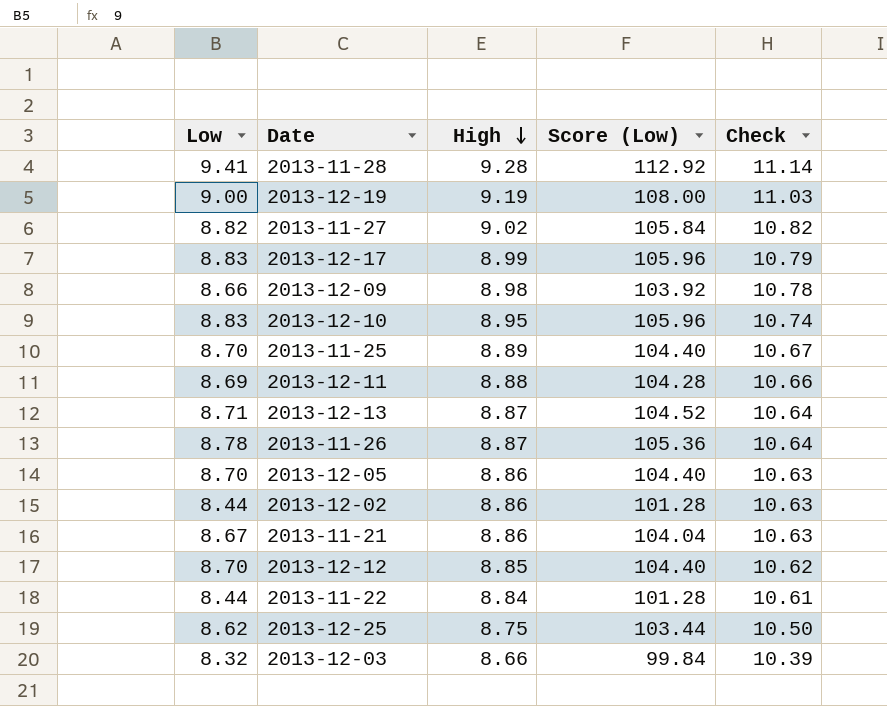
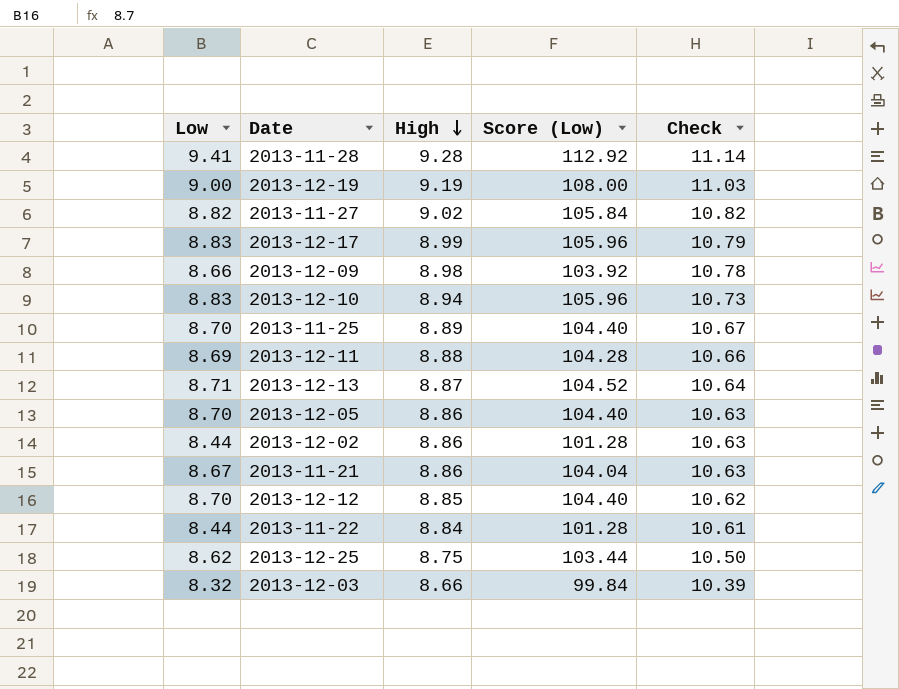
row 2013-11-26: 8.78 | 8.87 | 105.36 | 10.64 -> none
2013-12-10 | High: 8.95 -> 8.94
2013-12-10 | Check: 10.74 -> 10.73

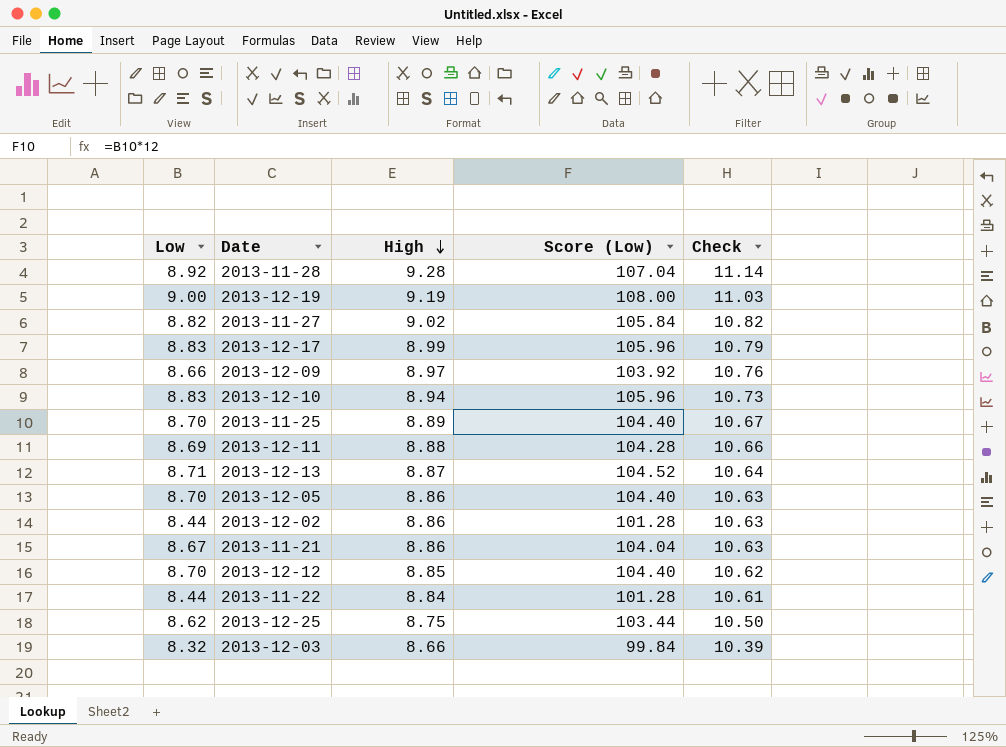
2013-11-28 | Low: 9.41 -> 8.92
2013-11-28 | Score (Low): 112.92 -> 107.04
2013-12-09 | High: 8.98 -> 8.97
2013-12-09 | Check: 10.78 -> 10.76

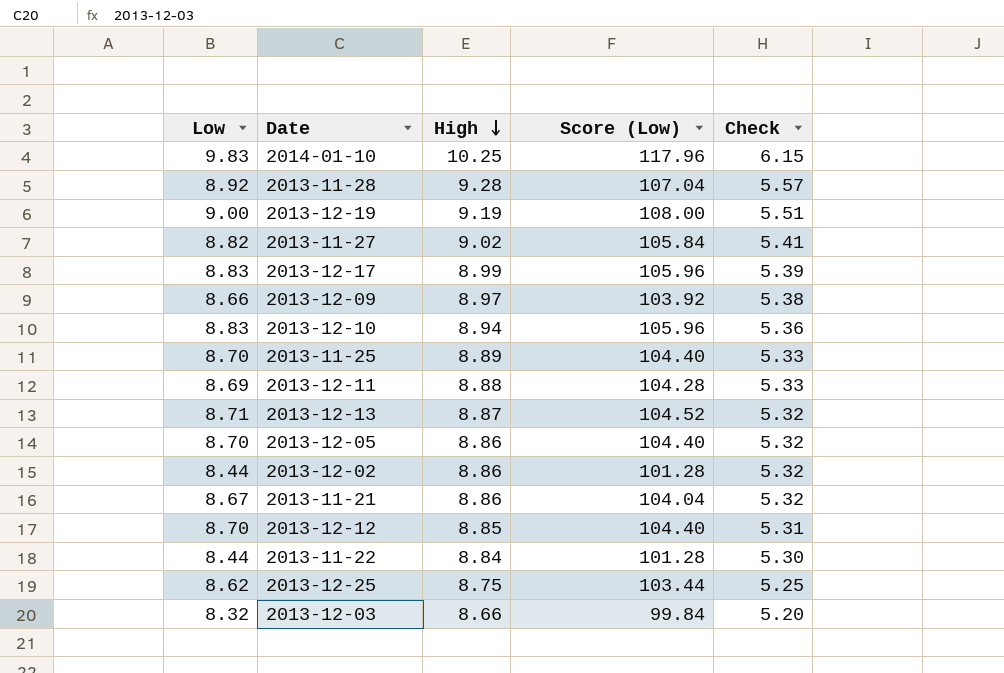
column Check | formula: [High] * 1.2 -> [High] * 0.6
row 2014-01-10: none -> 9.83 | 10.25 | 117.96 | 6.15

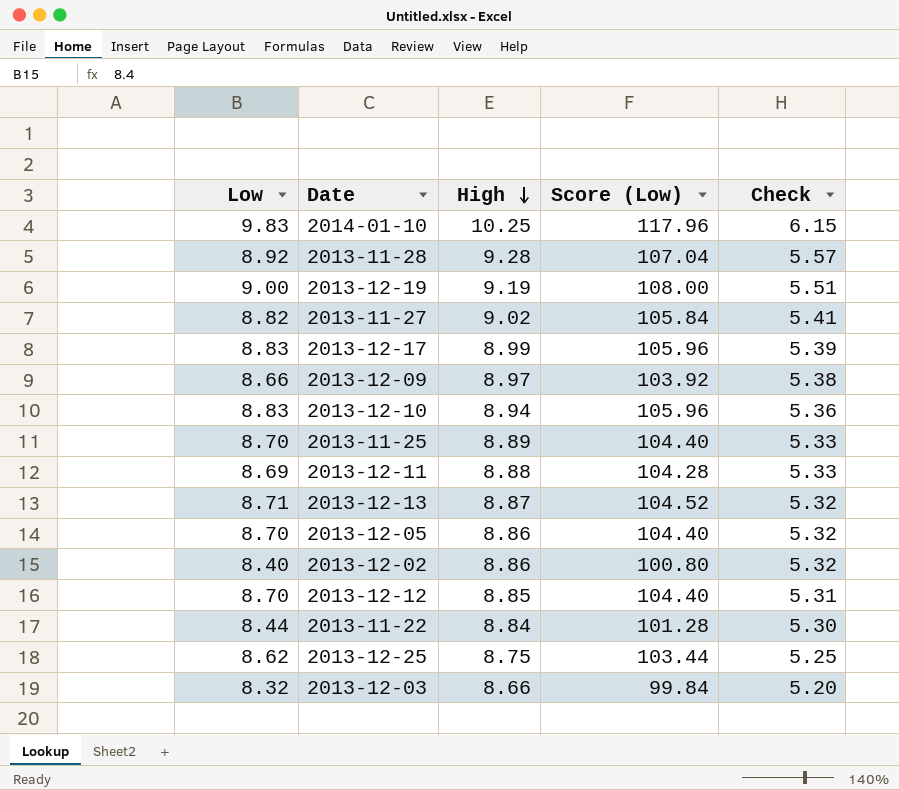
row 2013-11-21: 8.67 | 8.86 | 104.04 | 5.32 -> none
2013-12-02 | Low: 8.44 -> 8.40
2013-12-02 | Score (Low): 101.28 -> 100.80

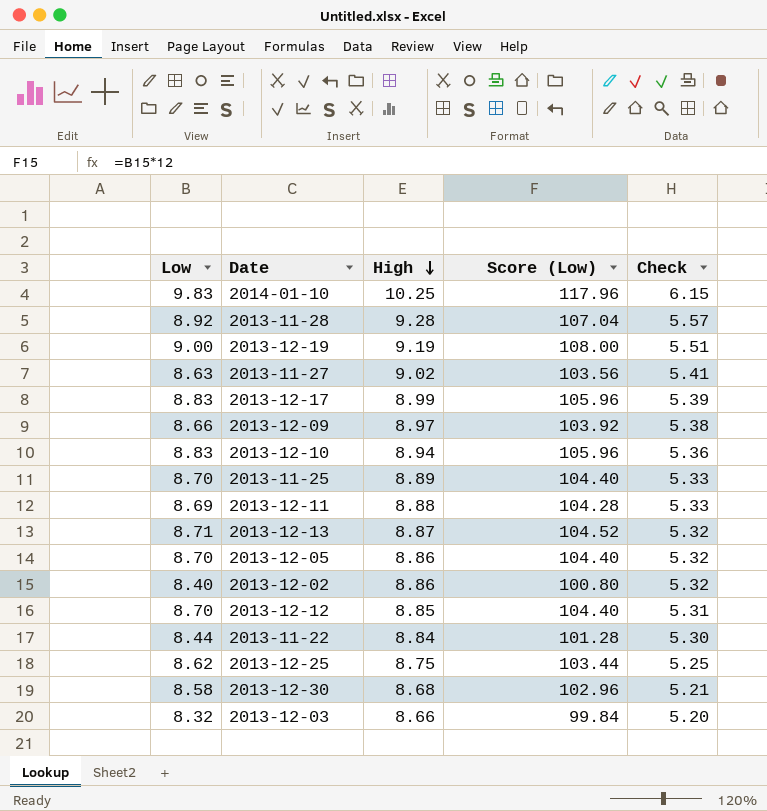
2013-11-27 | Low: 8.82 -> 8.63
2013-11-27 | Score (Low): 105.84 -> 103.56
row 2013-12-30: none -> 8.58 | 8.68 | 102.96 | 5.21

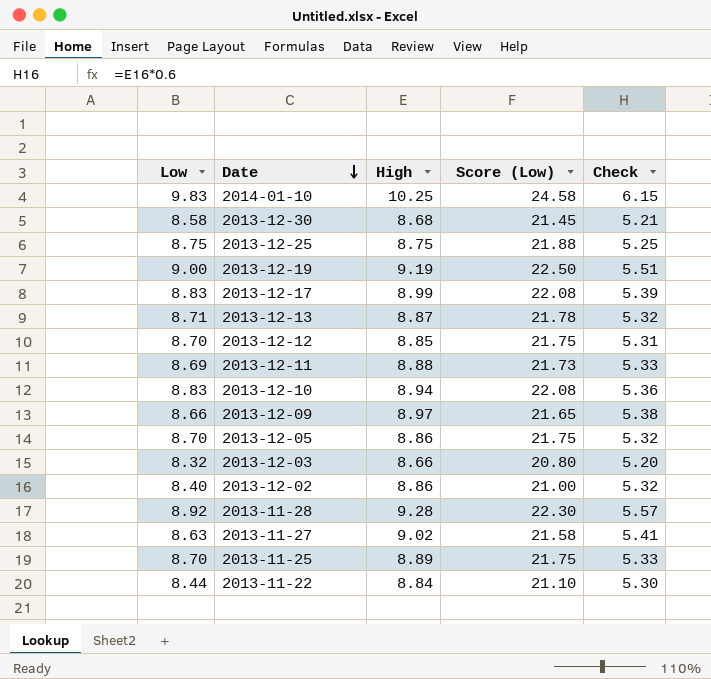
row order: High descending -> Date descending
column Score (Low) | formula: [Low] * 12 -> [Low] * 2.5
2013-12-25 | Low: 8.62 -> 8.75

